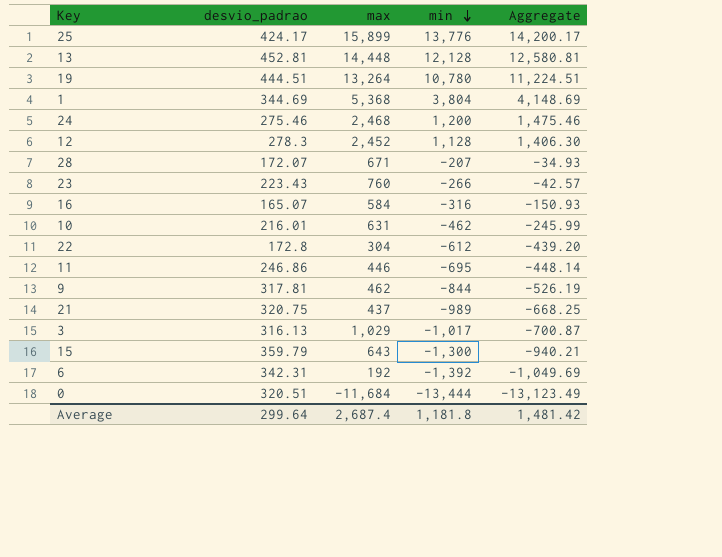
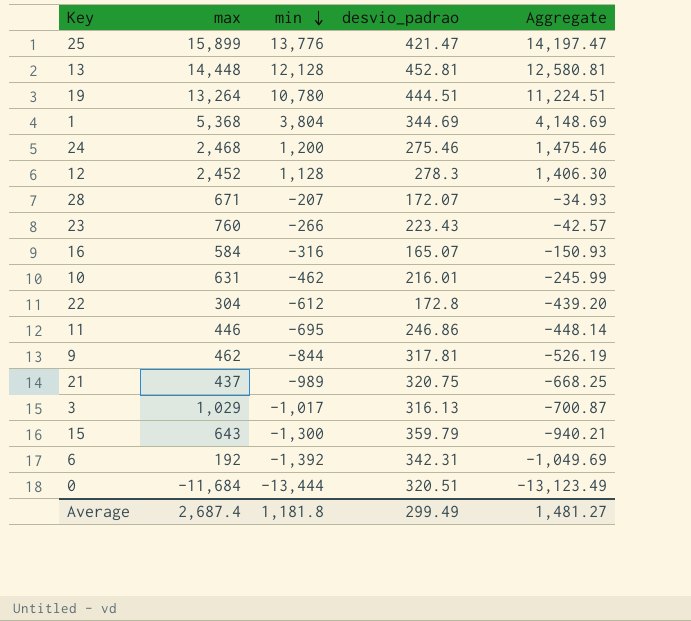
column desvio_padrao | position: 2 -> 4
25 | desvio_padrao: 424.17 -> 421.47
25 | Aggregate: 14,200.17 -> 14,197.47
Average | desvio_padrao: 299.64 -> 299.49
Average | Aggregate: 1,481.42 -> 1,481.27

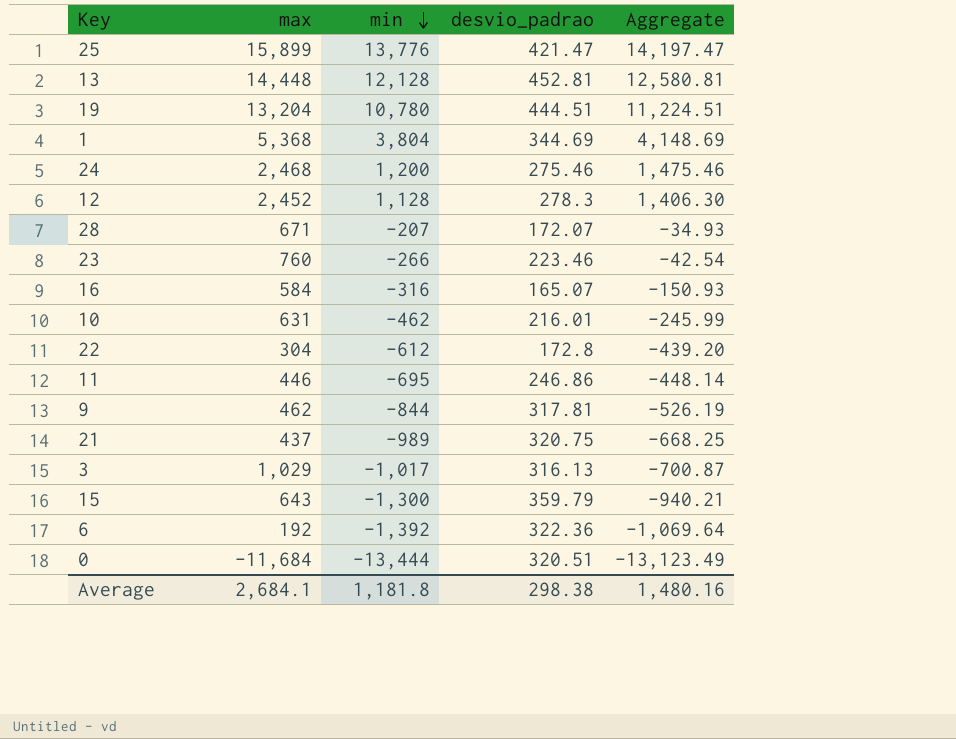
19 | max: 13,264 -> 13,204
23 | desvio_padrao: 223.43 -> 223.46
23 | Aggregate: -42.57 -> -42.54
6 | desvio_padrao: 342.31 -> 322.36
6 | Aggregate: -1,049.69 -> -1,069.64
Average | max: 2,687.4 -> 2,684.1
Average | desvio_padrao: 299.49 -> 298.38
Average | Aggregate: 1,481.27 -> 1,480.16

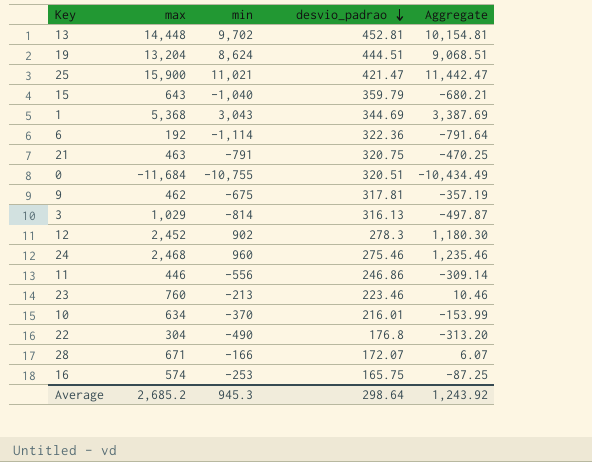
row order: min descending -> desvio_padrao descending
13 | min: 12,128 -> 9,702
13 | Aggregate: 12,580.81 -> 10,154.81
19 | min: 10,780 -> 8,624
19 | Aggregate: 11,224.51 -> 9,068.51
25 | max: 15,899 -> 15,900
25 | min: 13,776 -> 11,021
25 | Aggregate: 14,197.47 -> 11,442.47
15 | min: -1,300 -> -1,040
15 | Aggregate: -940.21 -> -680.21
1 | min: 3,804 -> 3,043
1 | Aggregate: 4,148.69 -> 3,387.69
6 | min: -1,392 -> -1,114
6 | Aggregate: -1,069.64 -> -791.64
21 | max: 437 -> 463
21 | min: -989 -> -791
21 | Aggregate: -668.25 -> -470.25
0 | min: -13,444 -> -10,755
0 | Aggregate: -13,123.49 -> -10,434.49
9 | min: -844 -> -675
9 | Aggregate: -526.19 -> -357.19
3 | min: -1,017 -> -814
3 | Aggregate: -700.87 -> -497.87
12 | min: 1,128 -> 902
12 | Aggregate: 1,406.30 -> 1,180.30
24 | min: 1,200 -> 960
24 | Aggregate: 1,475.46 -> 1,235.46
11 | min: -695 -> -556
11 | Aggregate: -448.14 -> -309.14
23 | min: -266 -> -213
23 | Aggregate: -42.54 -> 10.46
10 | max: 631 -> 634
10 | min: -462 -> -370
10 | Aggregate: -245.99 -> -153.99
22 | min: -612 -> -490
22 | desvio_padrao: 172.8 -> 176.8
22 | Aggregate: -439.20 -> -313.20
28 | min: -207 -> -166
28 | Aggregate: -34.93 -> 6.07
16 | max: 584 -> 574
16 | min: -316 -> -253
16 | desvio_padrao: 165.07 -> 165.75
16 | Aggregate: -150.93 -> -87.25
Average | max: 2,684.1 -> 2,685.2
Average | min: 1,181.8 -> 945.3
Average | desvio_padrao: 298.38 -> 298.64
Average | Aggregate: 1,480.16 -> 1,243.92

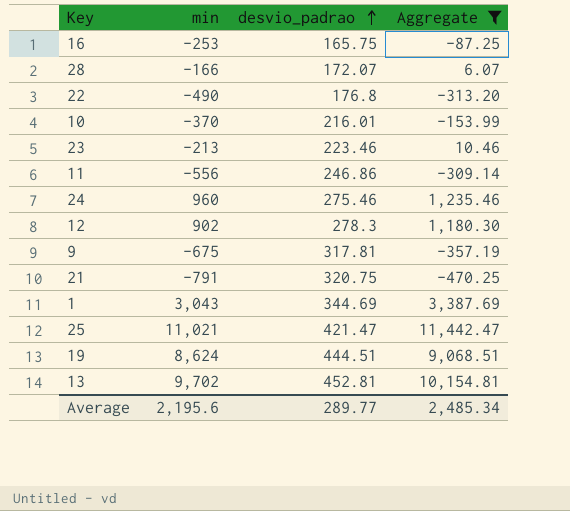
filter: none -> Aggregate >= -470.25
row order: desvio_padrao descending -> desvio_padrao ascending
column max | position: 2 -> none
Average | min: 945.3 -> 2,195.6
Average | desvio_padrao: 298.64 -> 289.77
Average | Aggregate: 1,243.92 -> 2,485.34

